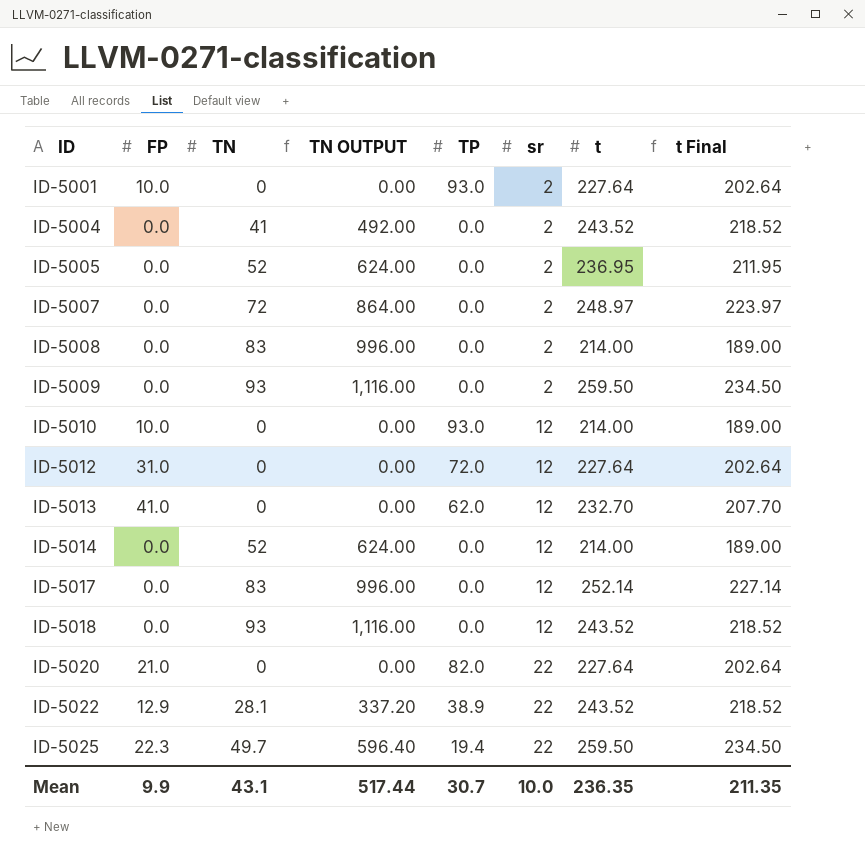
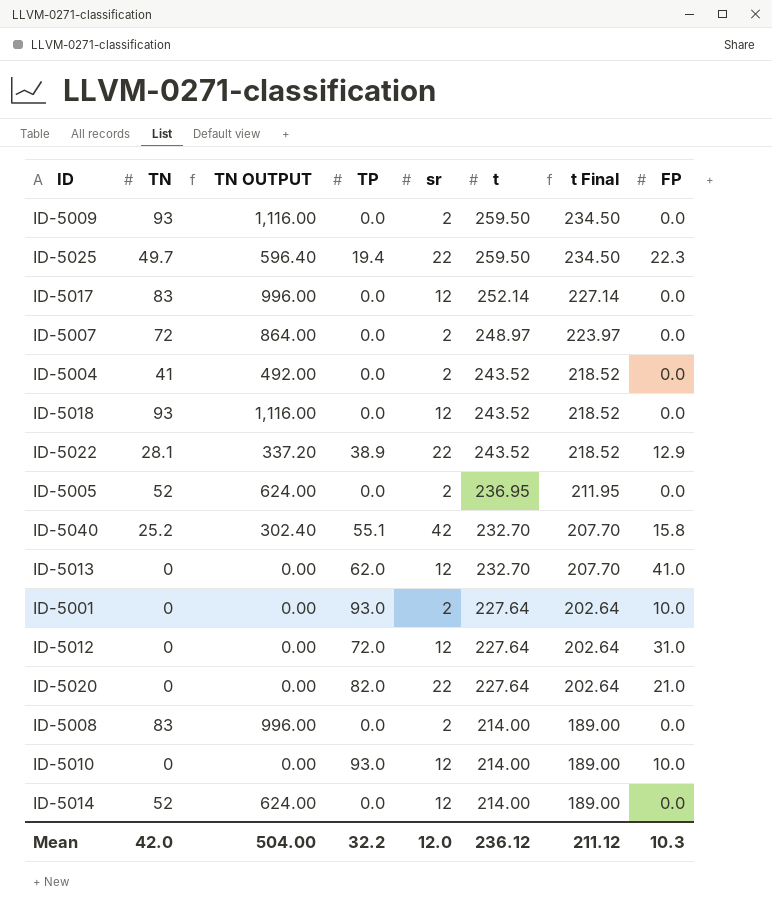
row order: ID ascending -> t descending
column FP | position: 2 -> 8
row ID-5040: none -> 25.2 | 302.40 | 55.1 | 42 | 232.70 | 207.70 | 15.8
Mean | TN: 43.1 -> 42.0
Mean | TN OUTPUT: 517.44 -> 504.00
Mean | TP: 30.7 -> 32.2
Mean | sr: 10.0 -> 12.0
Mean | t: 236.35 -> 236.12
Mean | t Final: 211.35 -> 211.12
Mean | FP: 9.9 -> 10.3

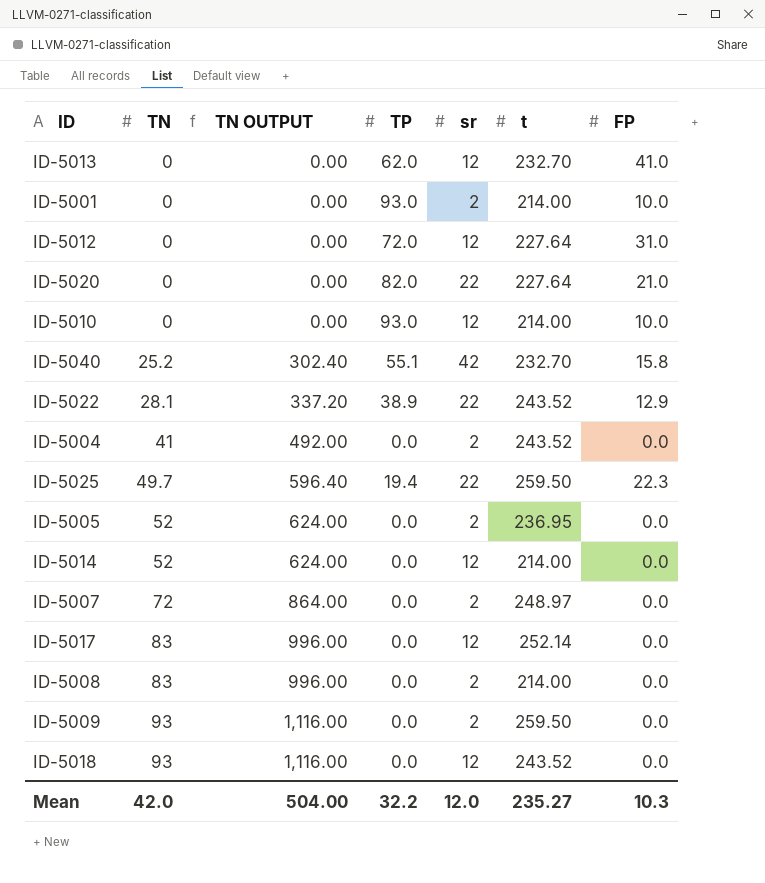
row order: t descending -> TN ascending
column t Final | formula: [t] - 25 -> none
ID-5001 | t: 227.64 -> 214.00
Mean | t: 236.12 -> 235.27

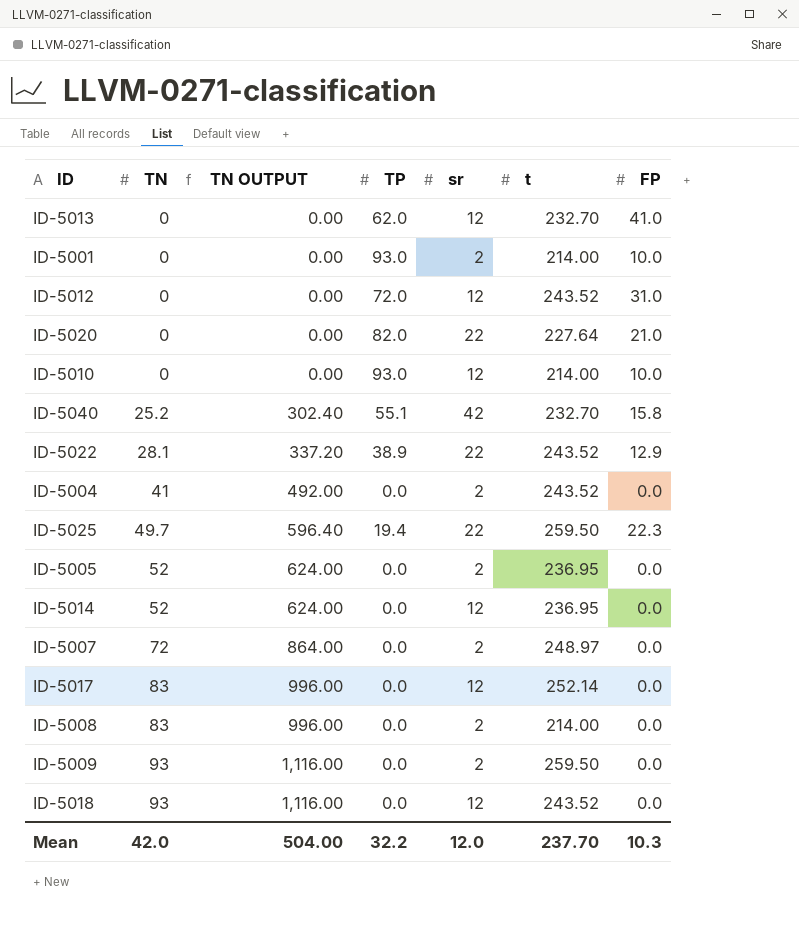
ID-5012 | t: 227.64 -> 243.52
ID-5014 | t: 214.00 -> 236.95
Mean | t: 235.27 -> 237.70

